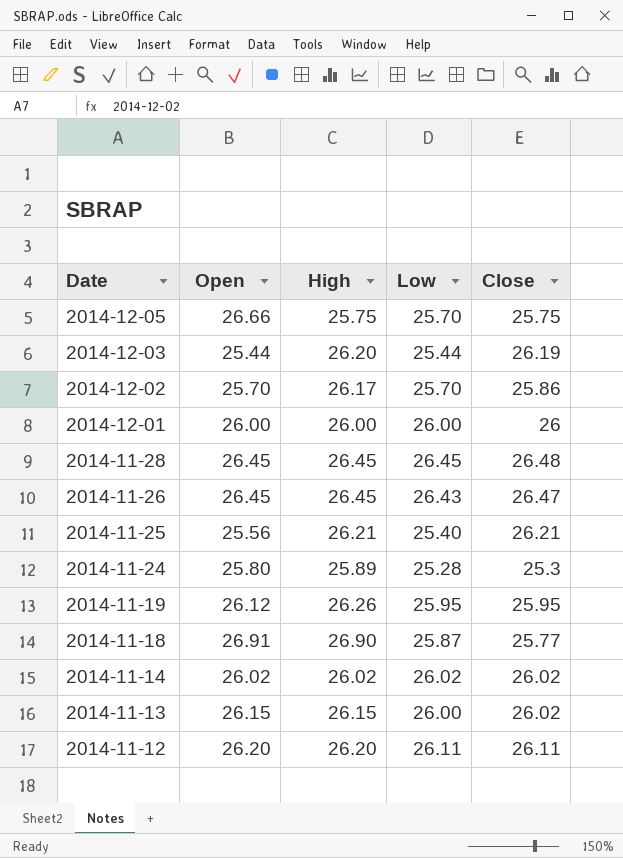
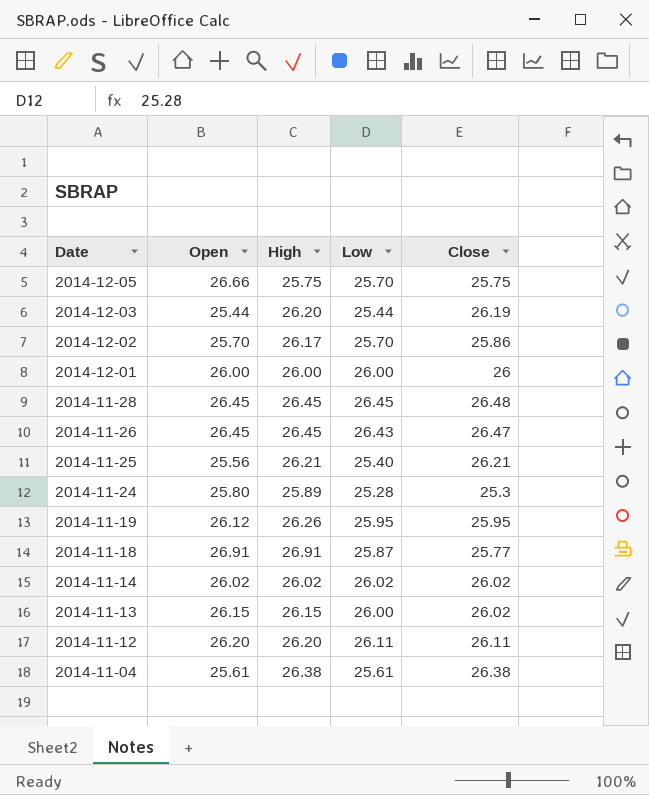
2014-11-18 | High: 26.90 -> 26.91
row 2014-11-04: none -> 25.61 | 26.38 | 25.61 | 26.38

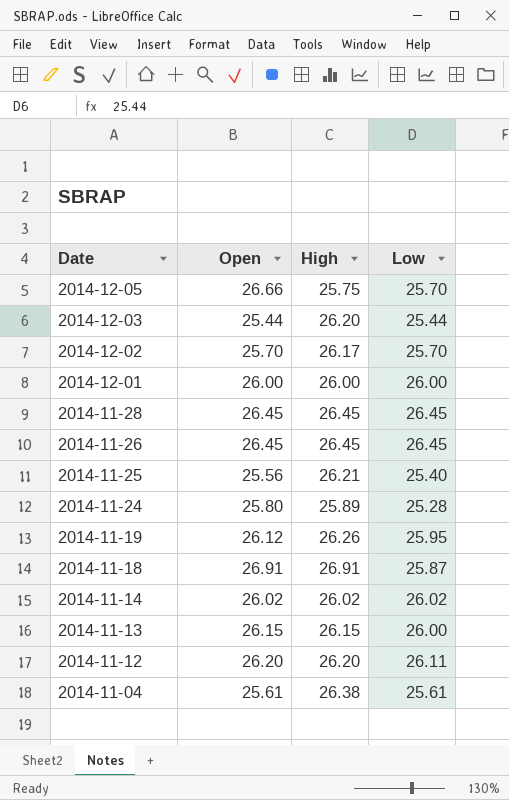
column Close | position: 5 -> none
2014-11-26 | Low: 26.43 -> 26.45

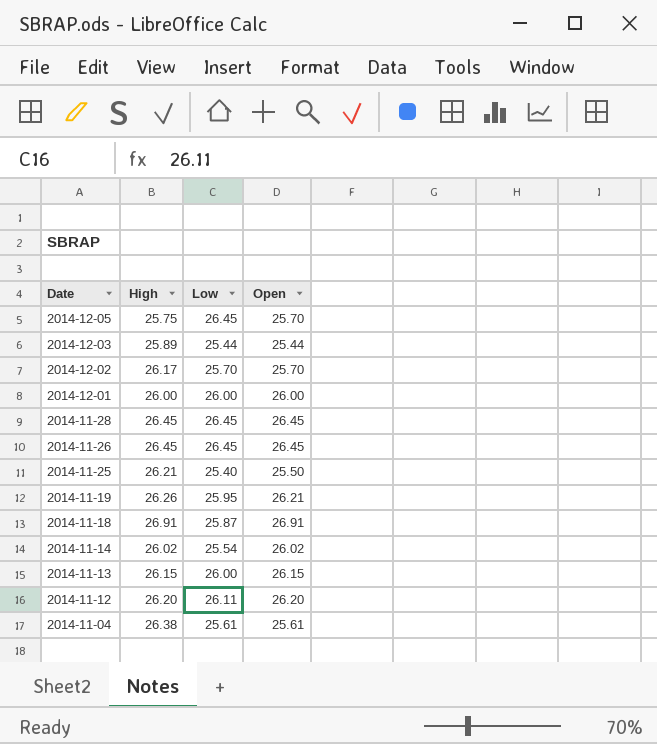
column Open | position: 2 -> 4
row 2014-11-24: 25.80 | 25.89 | 25.28 -> none
2014-12-05 | Low: 25.70 -> 26.45
2014-12-05 | Open: 26.66 -> 25.70
2014-12-03 | High: 26.20 -> 25.89
2014-11-25 | Open: 25.56 -> 25.50
2014-11-19 | Open: 26.12 -> 26.21
2014-11-14 | Low: 26.02 -> 25.54

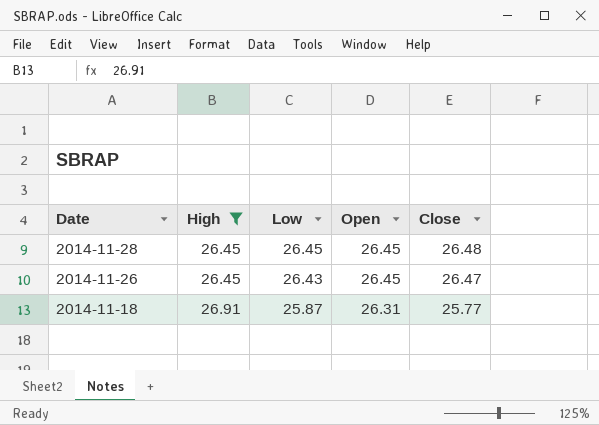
filter: none -> High >= 26.45
column Close | position: none -> 5
2014-11-26 | Low: 26.45 -> 26.43
2014-11-18 | Open: 26.91 -> 26.31

